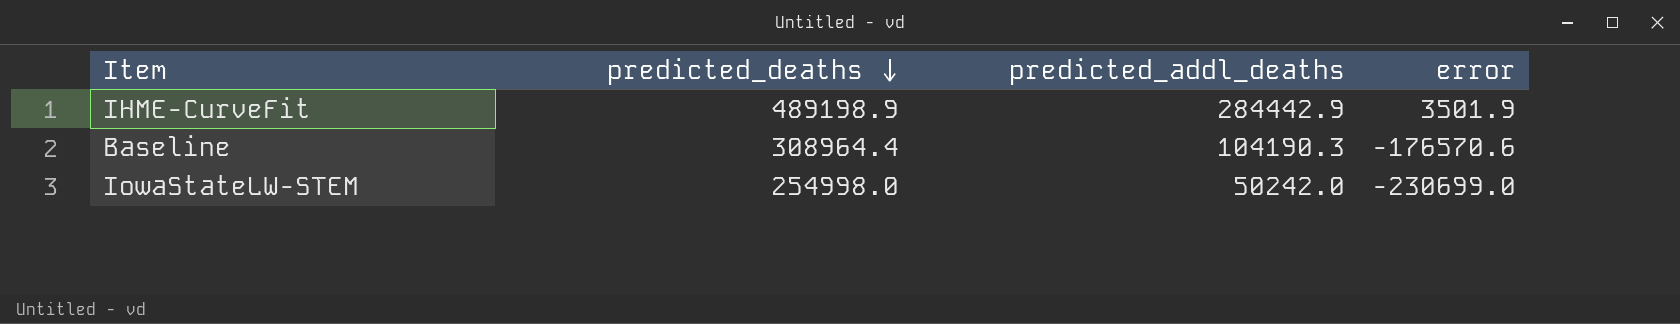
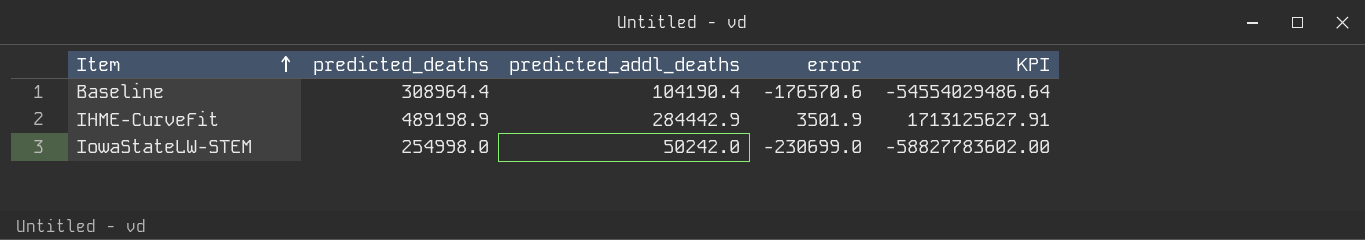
row order: predicted_deaths descending -> Item ascending
column KPI | formula: none -> [predicted_deaths] * [error]
Baseline | predicted_addl_deaths: 104190.3 -> 104190.4

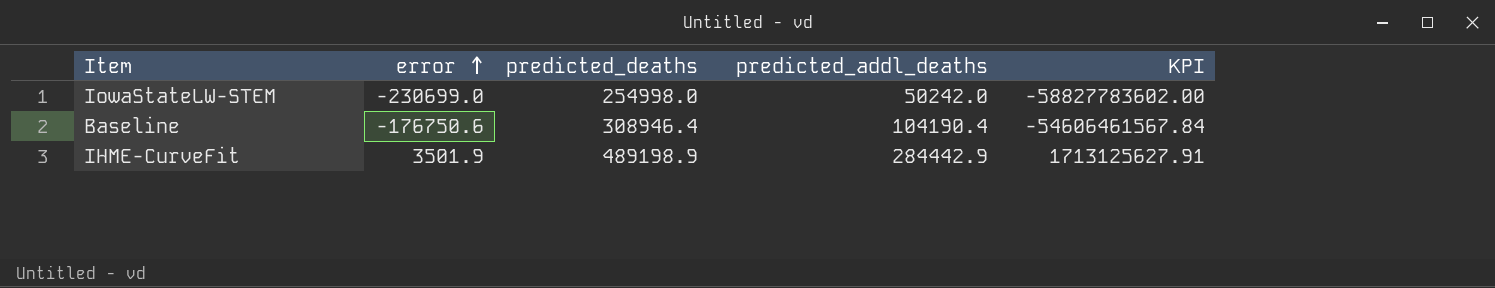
row order: Item ascending -> error ascending
column error | position: 4 -> 2
Baseline | error: -176570.6 -> -176750.6
Baseline | predicted_deaths: 308964.4 -> 308946.4
Baseline | KPI: -54554029486.64 -> -54606461567.84

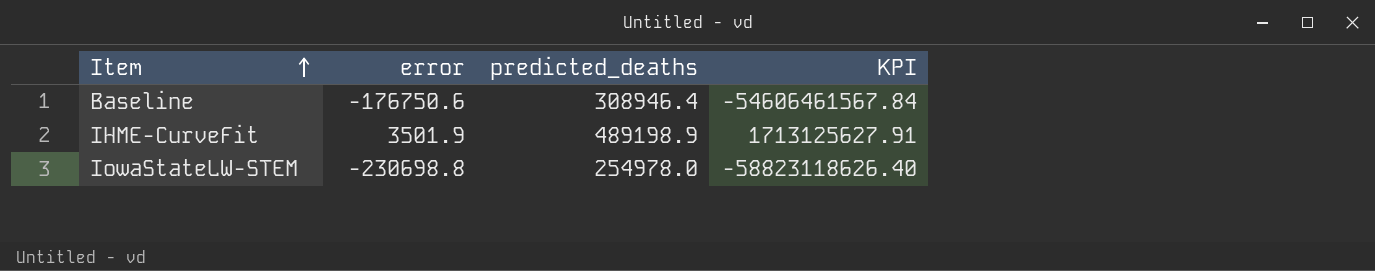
row order: error ascending -> Item ascending
column predicted_addl_deaths | position: 4 -> none
IowaStateLW-STEM | error: -230699.0 -> -230698.8
IowaStateLW-STEM | predicted_deaths: 254998.0 -> 254978.0
IowaStateLW-STEM | KPI: -58827783602.00 -> -58823118626.40

